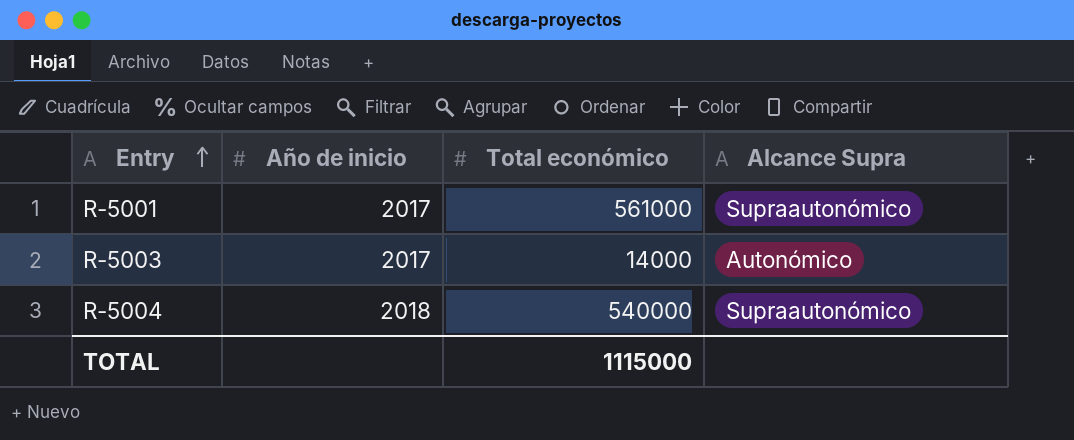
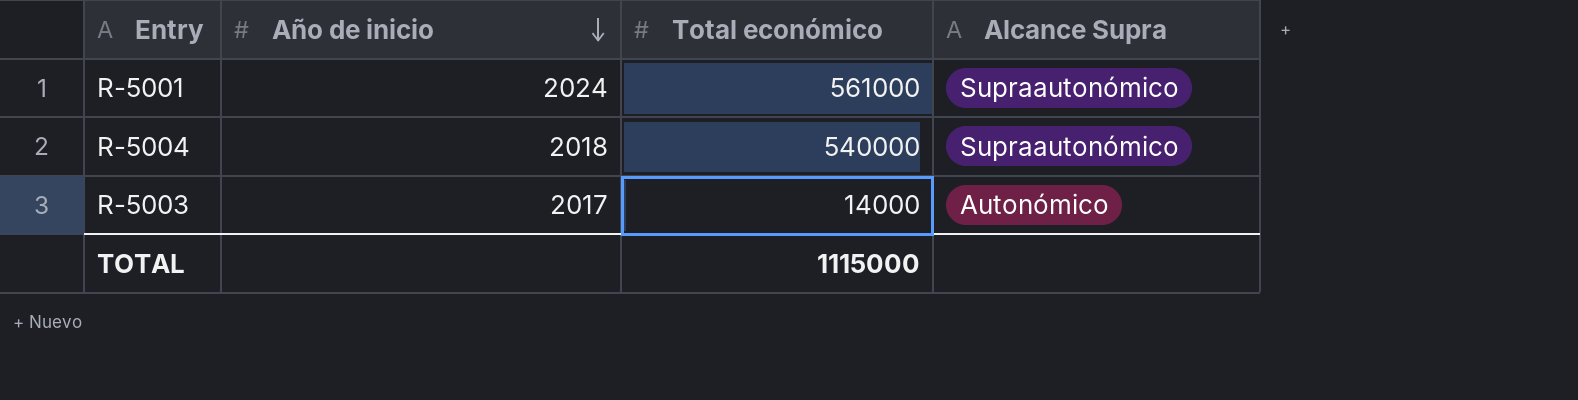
row order: Entry ascending -> Año de inicio descending
R-5001 | Año de inicio: 2017 -> 2024

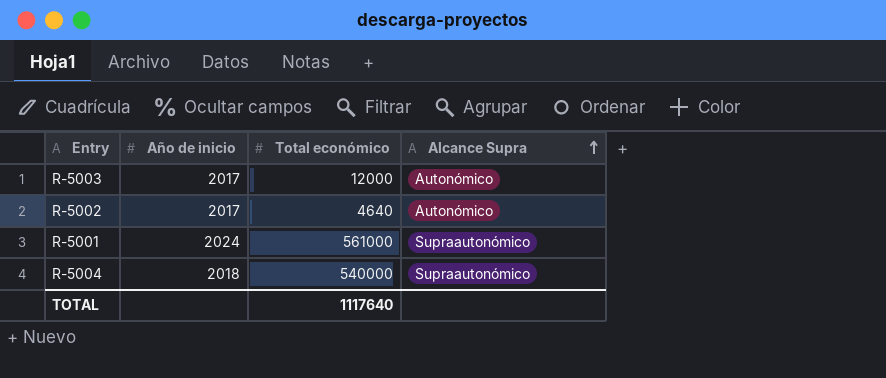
row order: Año de inicio descending -> Alcance Supra ascending
R-5003 | Total económico: 14000 -> 12000
row R-5002: none -> 2017 | 4640 | Autonómico
TOTAL | Total económico: 1115000 -> 1117640

